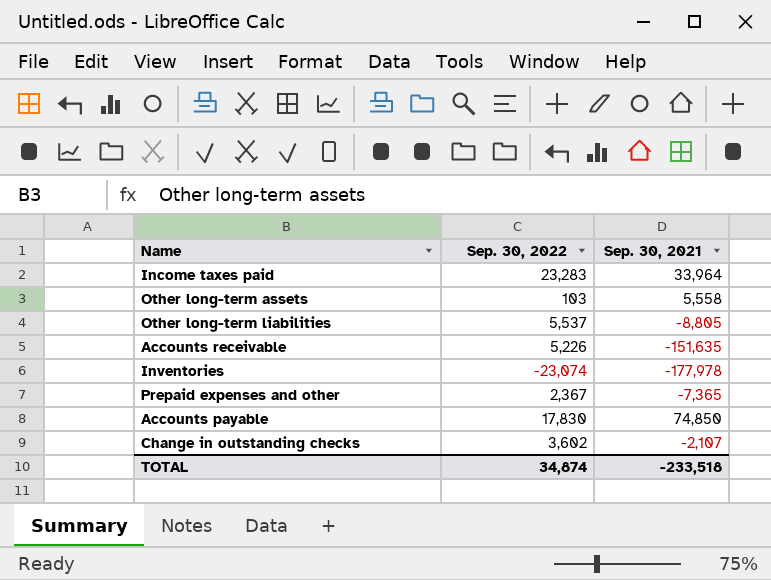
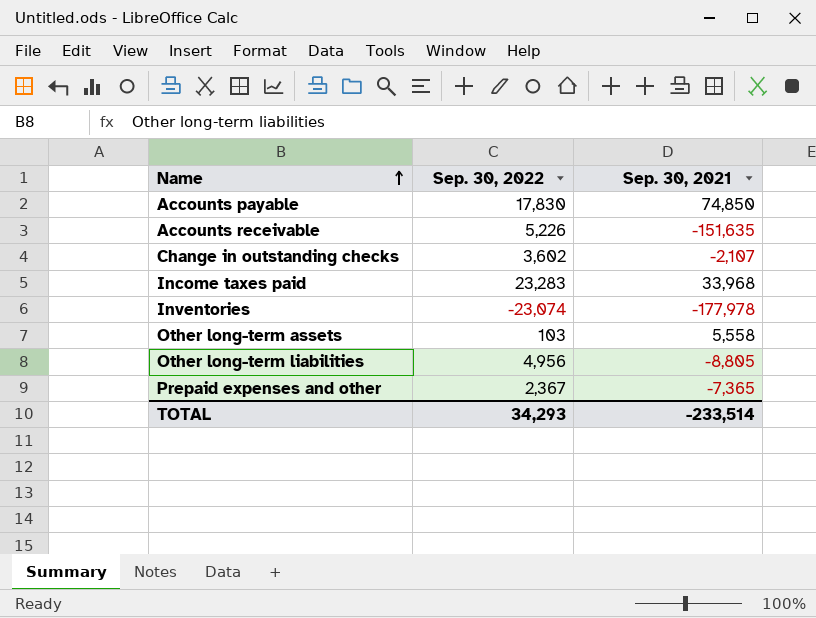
row order: none -> Name ascending
Income taxes paid | Sep. 30, 2021: 33,964 -> 33,968
Other long-term liabilities | Sep. 30, 2022: 5,537 -> 4,956
TOTAL | Sep. 30, 2022: 34,874 -> 34,293
TOTAL | Sep. 30, 2021: -233,518 -> -233,514

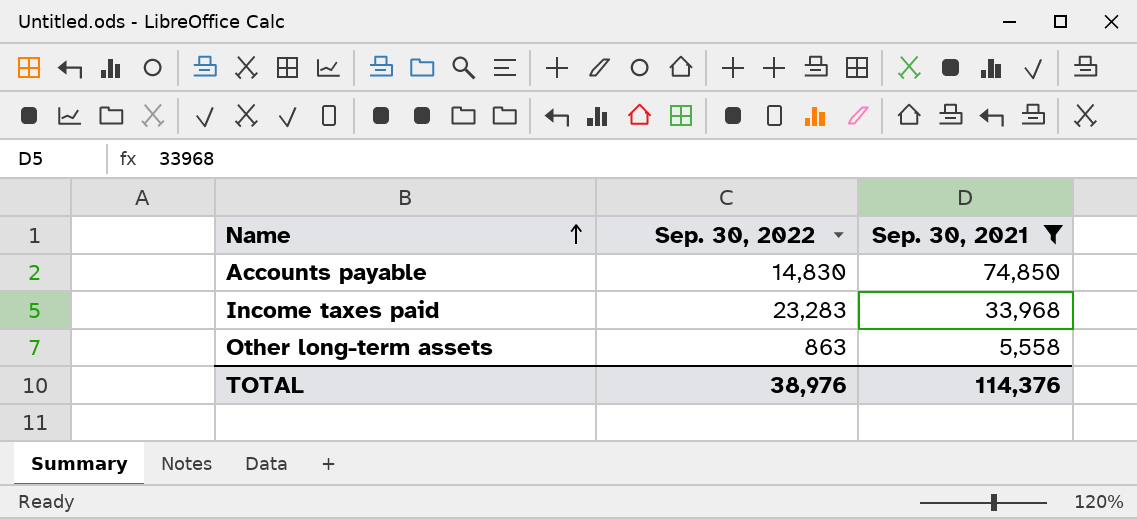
filter: none -> Sep. 30, 2021 >= 5,558
Accounts payable | Sep. 30, 2022: 17,830 -> 14,830
Other long-term assets | Sep. 30, 2022: 103 -> 863
TOTAL | Sep. 30, 2022: 34,293 -> 38,976
TOTAL | Sep. 30, 2021: -233,514 -> 114,376

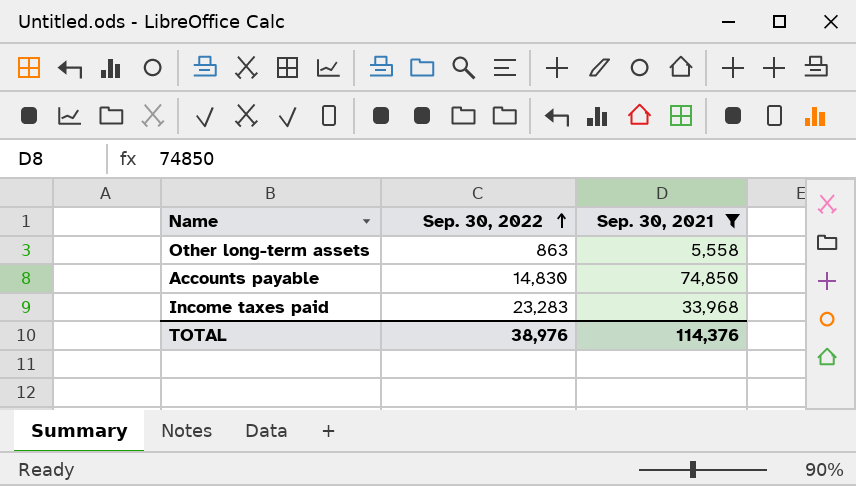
row order: Name ascending -> Sep. 30, 2022 ascending

